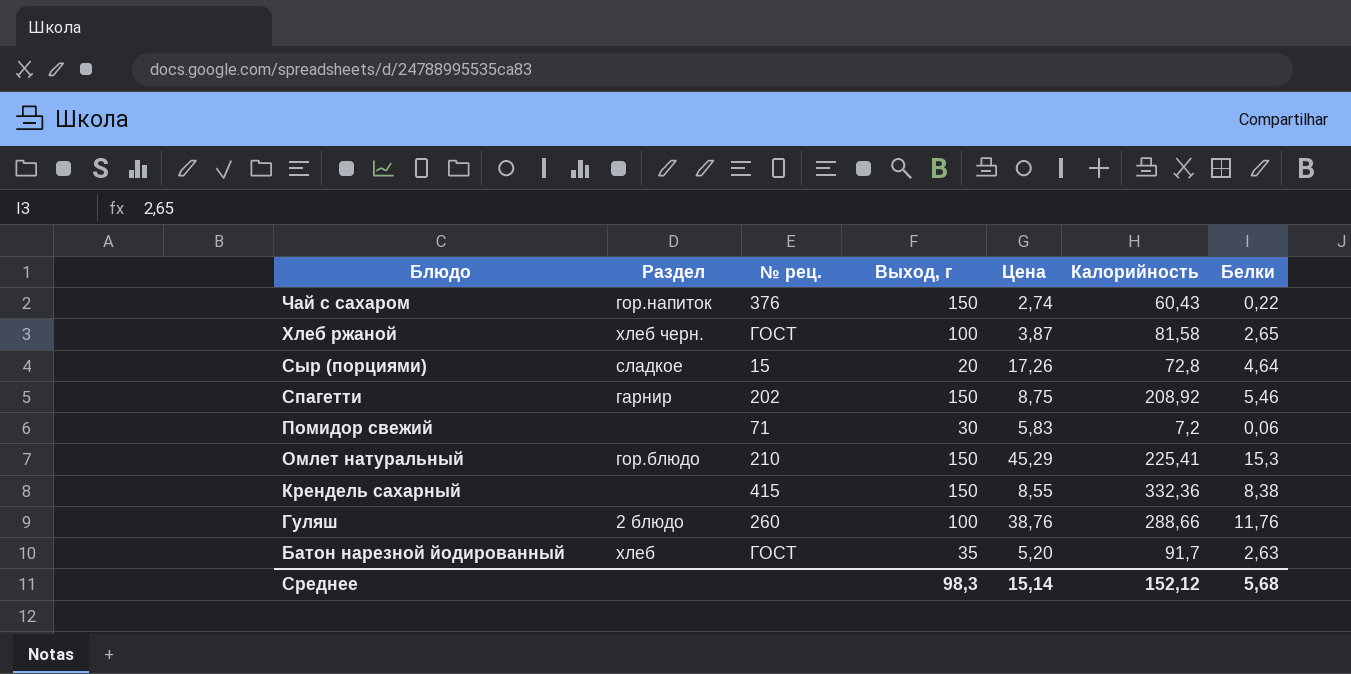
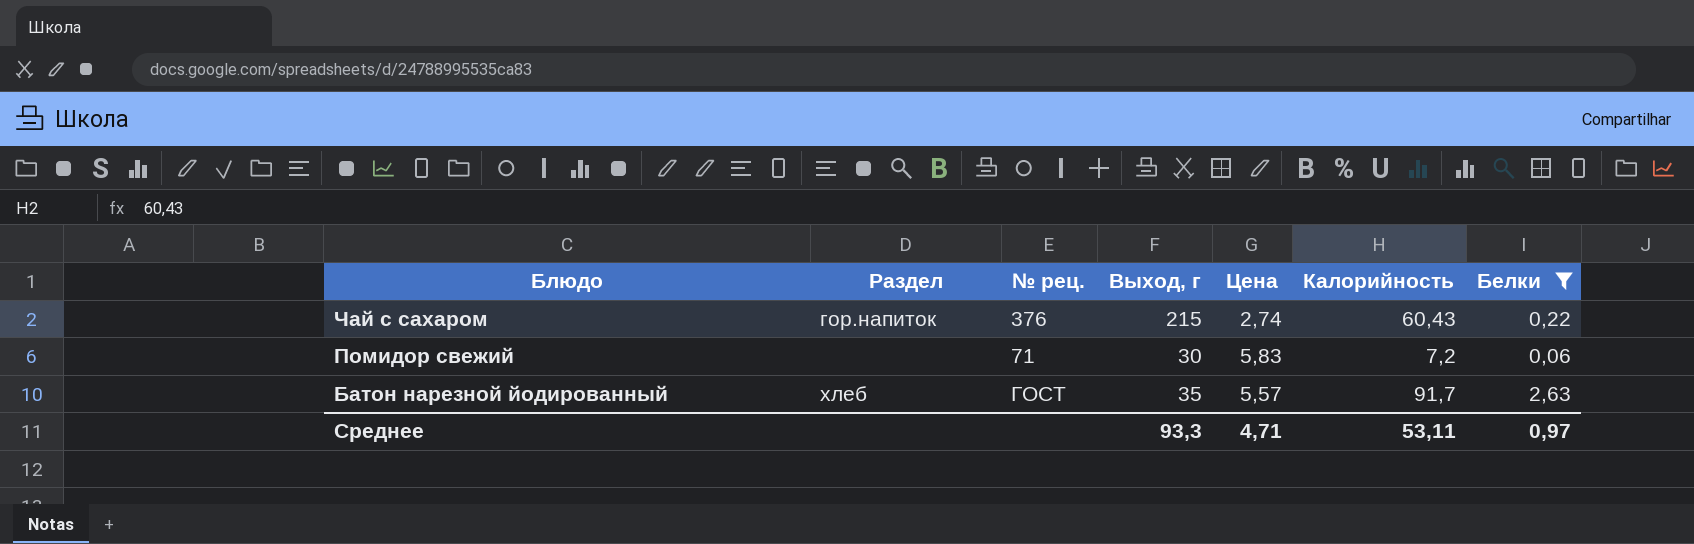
filter: none -> Белки <= 2,63
Чай с сахаром | Выход, г: 150 -> 215
Батон нарезной йодированный | Цена: 5,20 -> 5,57
Среднее | Выход, г: 98,3 -> 93,3
Среднее | Цена: 15,14 -> 4,71
Среднее | Калорийность: 152,12 -> 53,11
Среднее | Белки: 5,68 -> 0,97

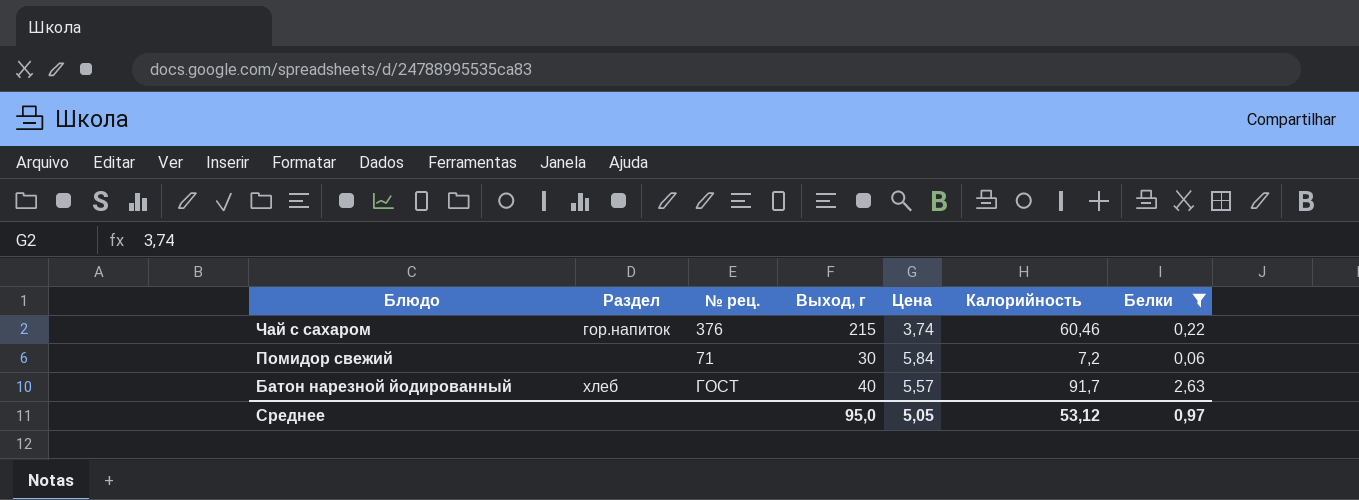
Чай с сахаром | Цена: 2,74 -> 3,74
Чай с сахаром | Калорийность: 60,43 -> 60,46
Помидор свежий | Цена: 5,83 -> 5,84
Батон нарезной йодированный | Выход, г: 35 -> 40
Среднее | Выход, г: 93,3 -> 95,0
Среднее | Цена: 4,71 -> 5,05
Среднее | Калорийность: 53,11 -> 53,12

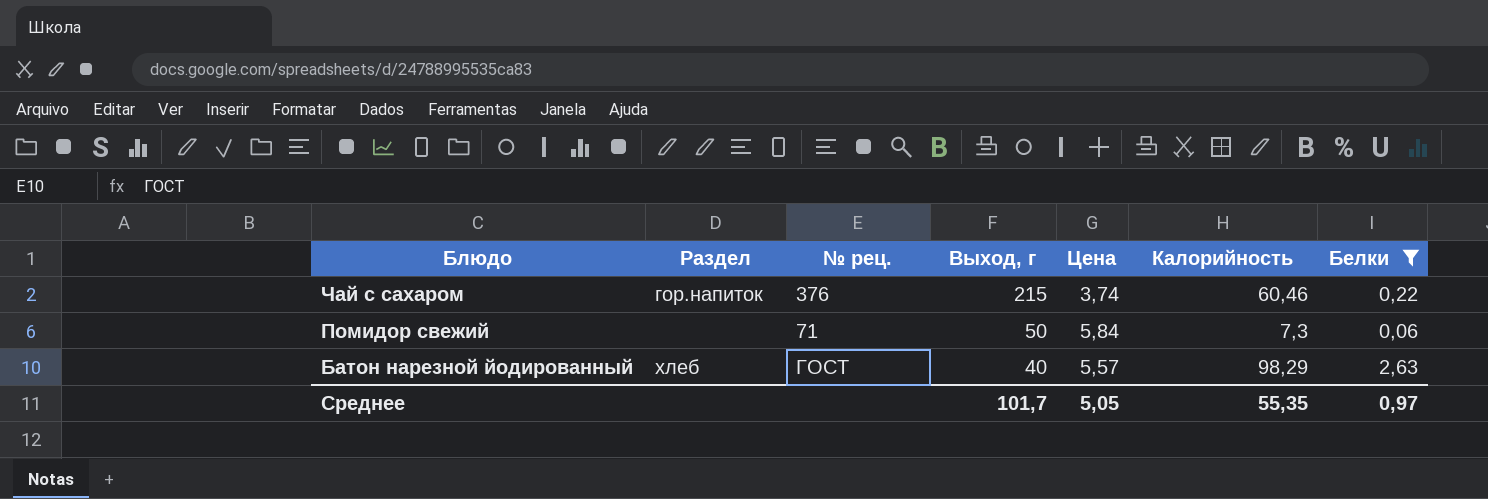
Помидор свежий | Выход, г: 30 -> 50
Помидор свежий | Калорийность: 7,2 -> 7,3
Батон нарезной йодированный | Калорийность: 91,7 -> 98,29
Среднее | Выход, г: 95,0 -> 101,7
Среднее | Калорийность: 53,12 -> 55,35

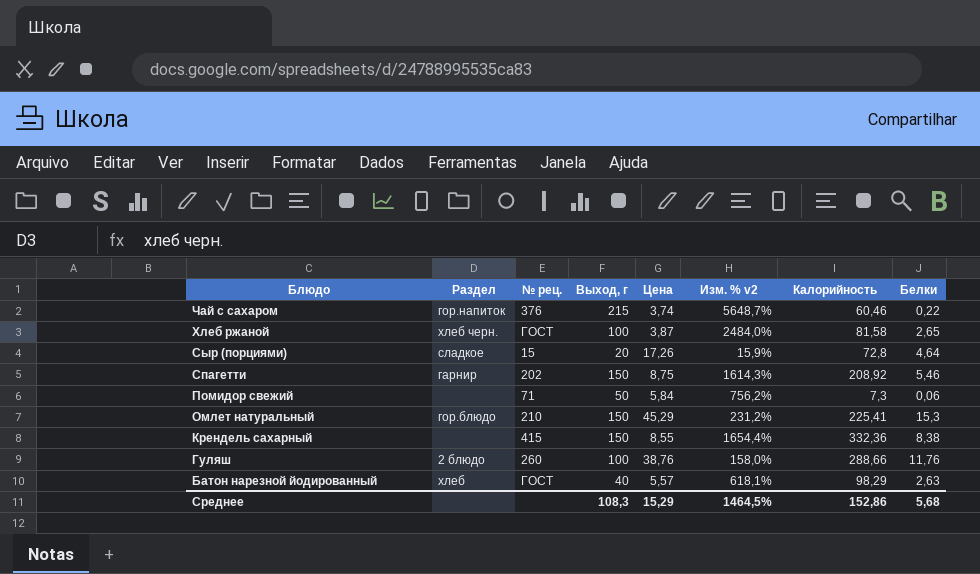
filter: Белки <= 2,63 -> none
column Изм. % v2 | formula: none -> ([Выход, г] - [Цена]) / [Цена]
Среднее | Выход, г: 101,7 -> 108,3
Среднее | Цена: 5,05 -> 15,29
Среднее | Калорийность: 55,35 -> 152,86
Среднее | Белки: 0,97 -> 5,68

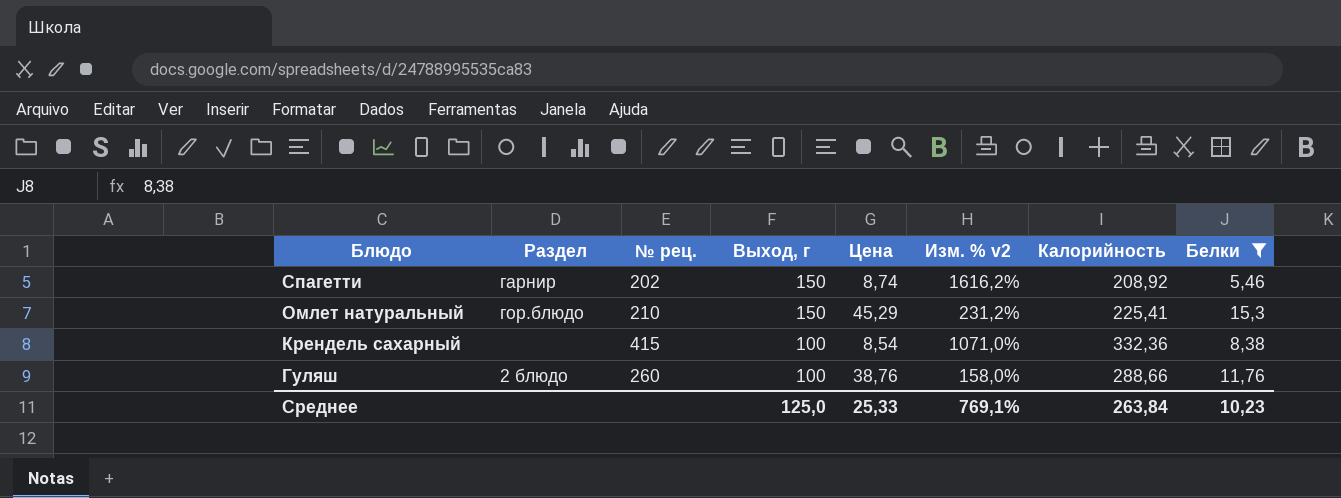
filter: none -> Белки >= 5,46
Спагетти | Цена: 8,75 -> 8,74
Спагетти | Изм. % v2: 1614,3% -> 1616,2%
Крендель сахарный | Выход, г: 150 -> 100
Крендель сахарный | Цена: 8,55 -> 8,54
Крендель сахарный | Изм. % v2: 1654,4% -> 1071,0%
Среднее | Выход, г: 108,3 -> 125,0
Среднее | Цена: 15,29 -> 25,33
Среднее | Изм. % v2: 1464,5% -> 769,1%
Среднее | Калорийность: 152,86 -> 263,84
Среднее | Белки: 5,68 -> 10,23

